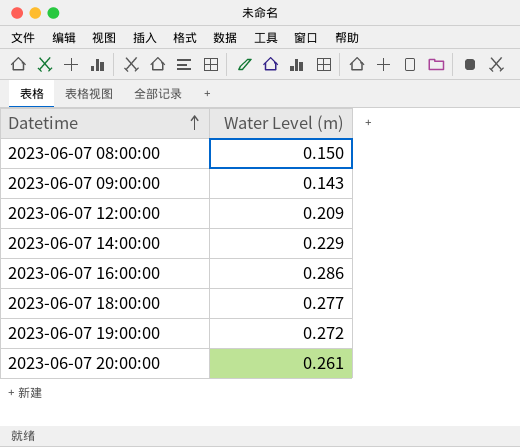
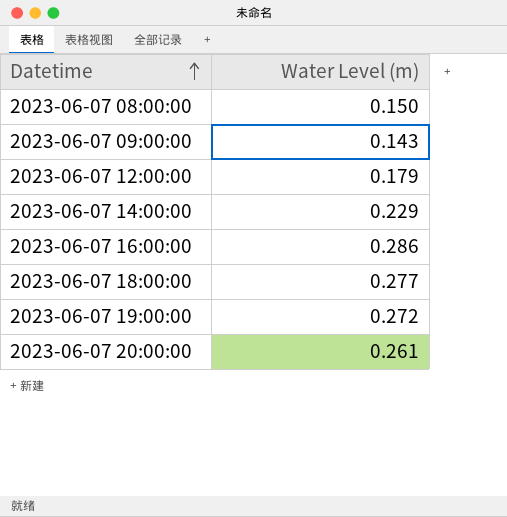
2023-06-07 12:00:00 | Water Level (m): 0.209 -> 0.179

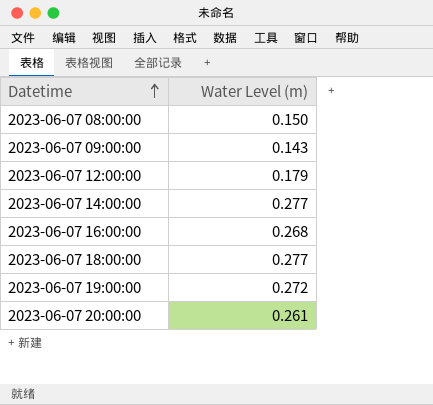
2023-06-07 14:00:00 | Water Level (m): 0.229 -> 0.277
2023-06-07 16:00:00 | Water Level (m): 0.286 -> 0.268

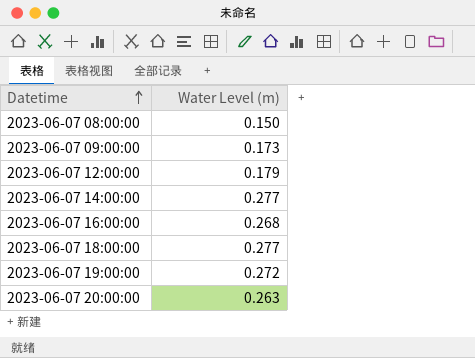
2023-06-07 09:00:00 | Water Level (m): 0.143 -> 0.173
2023-06-07 20:00:00 | Water Level (m): 0.261 -> 0.263

